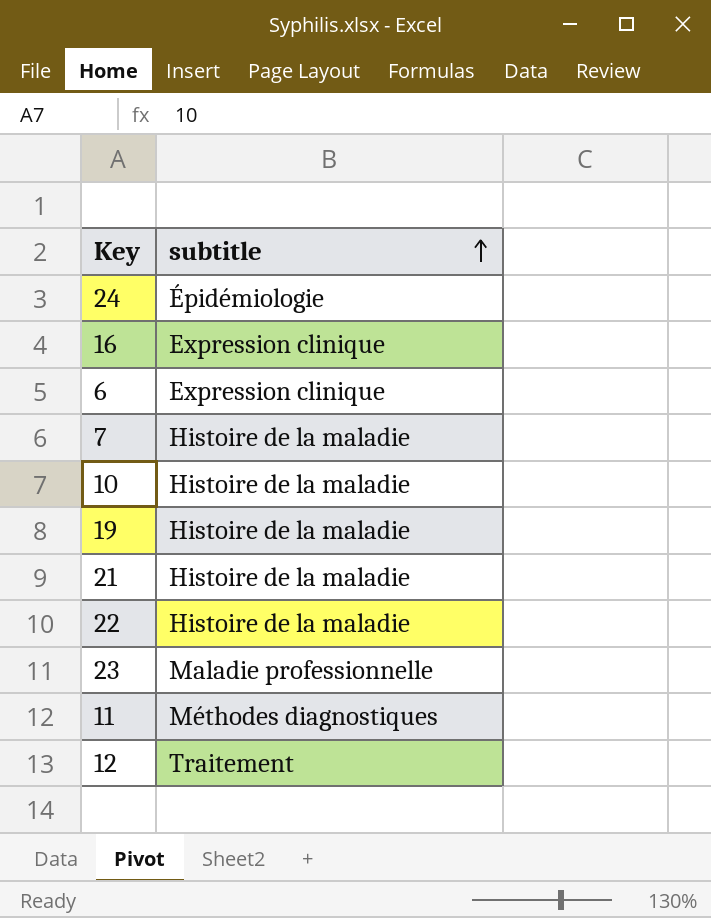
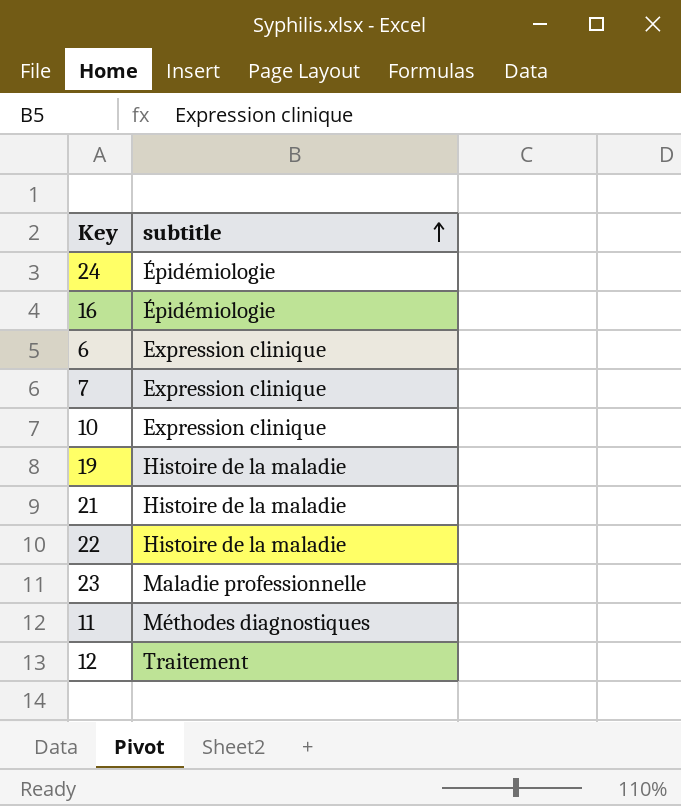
16 | subtitle: Expression clinique -> Épidémiologie
7 | subtitle: Histoire de la maladie -> Expression clinique
10 | subtitle: Histoire de la maladie -> Expression clinique

